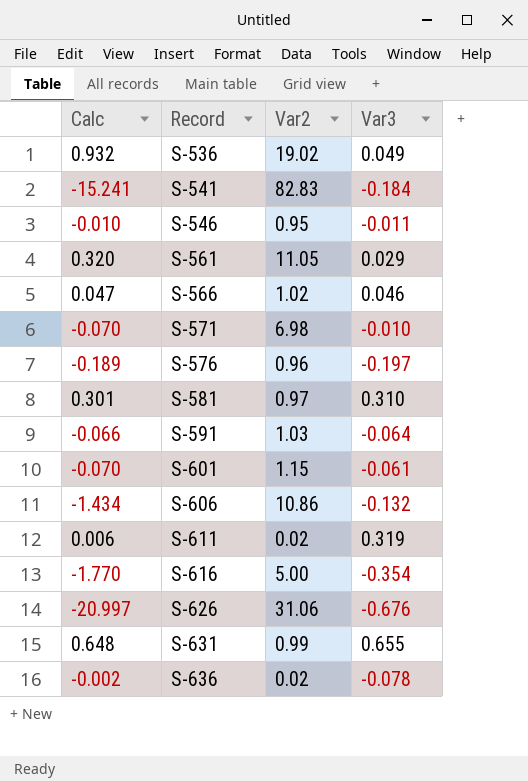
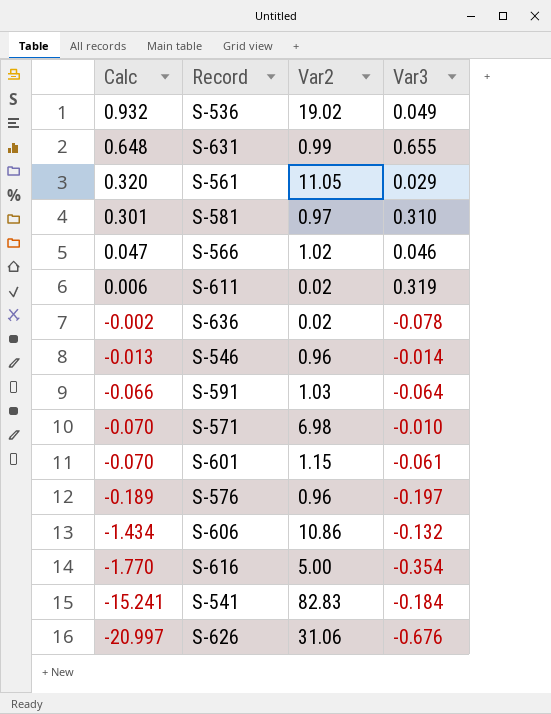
row order: Record ascending -> Calc descending
S-546 | Calc: -0.010 -> -0.013
S-546 | Var2: 0.95 -> 0.96
S-546 | Var3: -0.011 -> -0.014

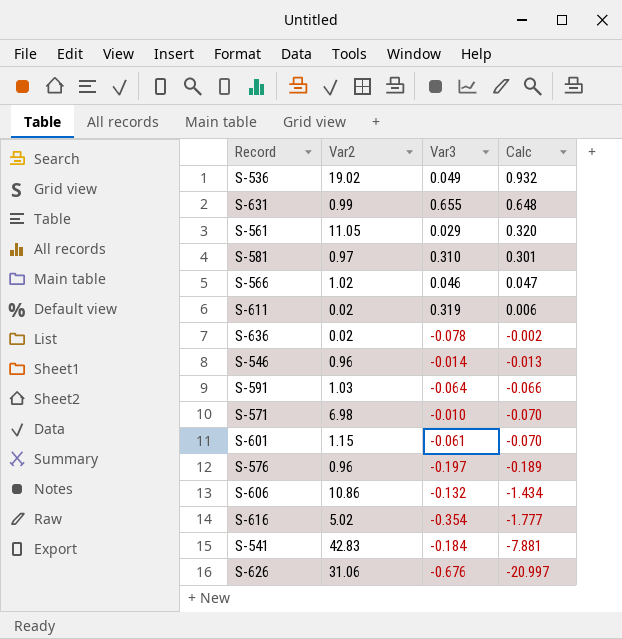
column Calc | position: 1 -> 4
S-616 | Var2: 5.00 -> 5.02
S-616 | Calc: -1.770 -> -1.777
S-541 | Var2: 82.83 -> 42.83
S-541 | Calc: -15.241 -> -7.881

